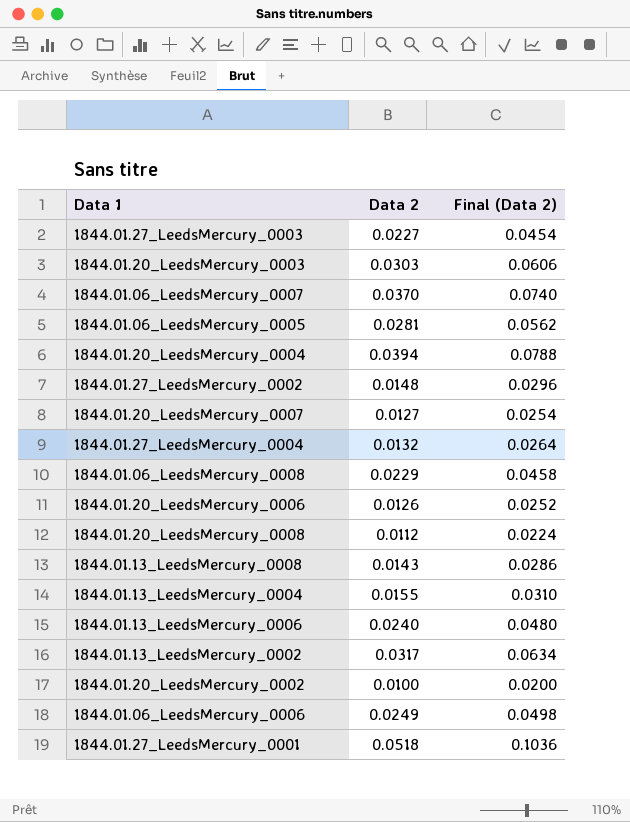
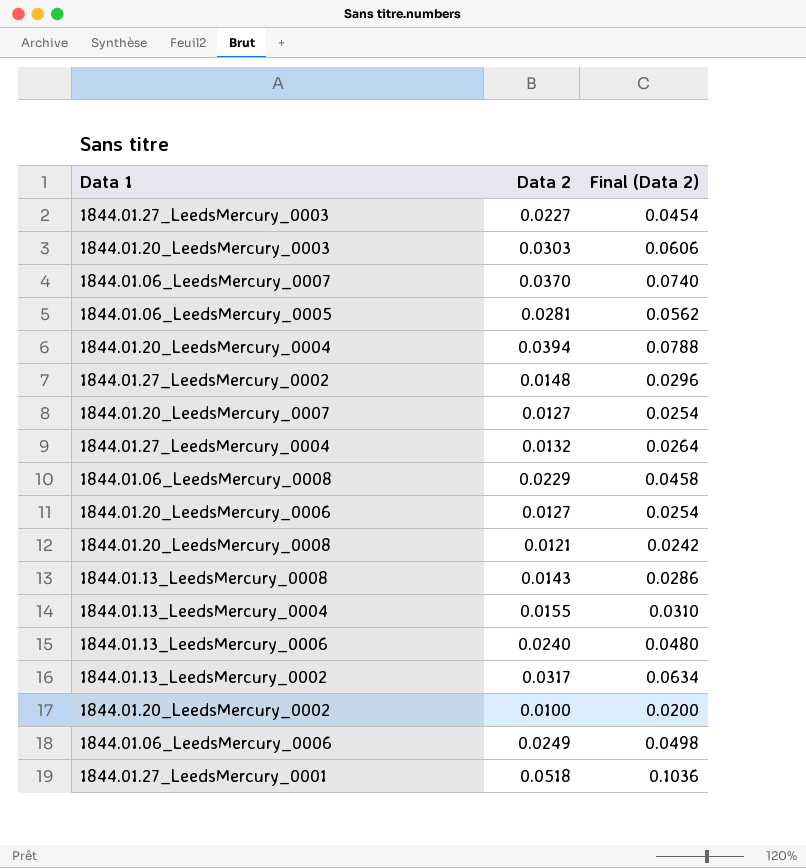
1844.01.20_LeedsMercury_0006 | Data 2: 0.0126 -> 0.0127
1844.01.20_LeedsMercury_0006 | Final (Data 2): 0.0252 -> 0.0254
1844.01.20_LeedsMercury_0008 | Data 2: 0.0112 -> 0.0121
1844.01.20_LeedsMercury_0008 | Final (Data 2): 0.0224 -> 0.0242

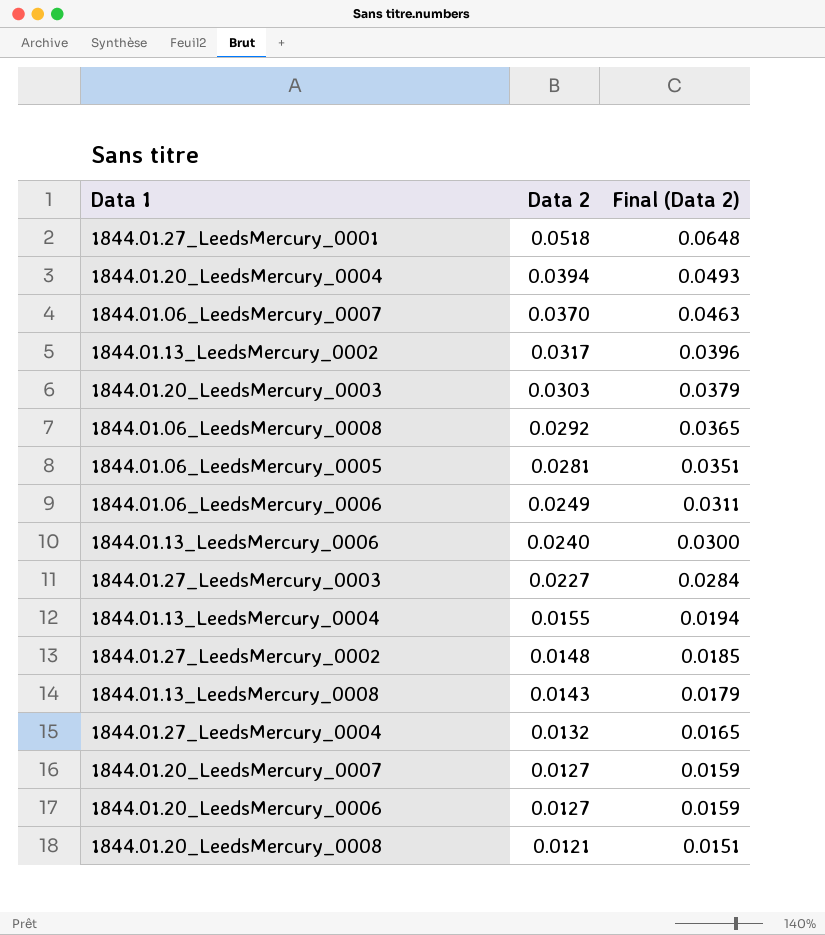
row order: none -> Data 2 descending
column Final (Data 2) | formula: [Data 2] * 2 -> [Data 2] * 1.25
row 1844.01.20_LeedsMercury_0002: 0.0100 | 0.0200 -> none
1844.01.06_LeedsMercury_0008 | Data 2: 0.0229 -> 0.0292

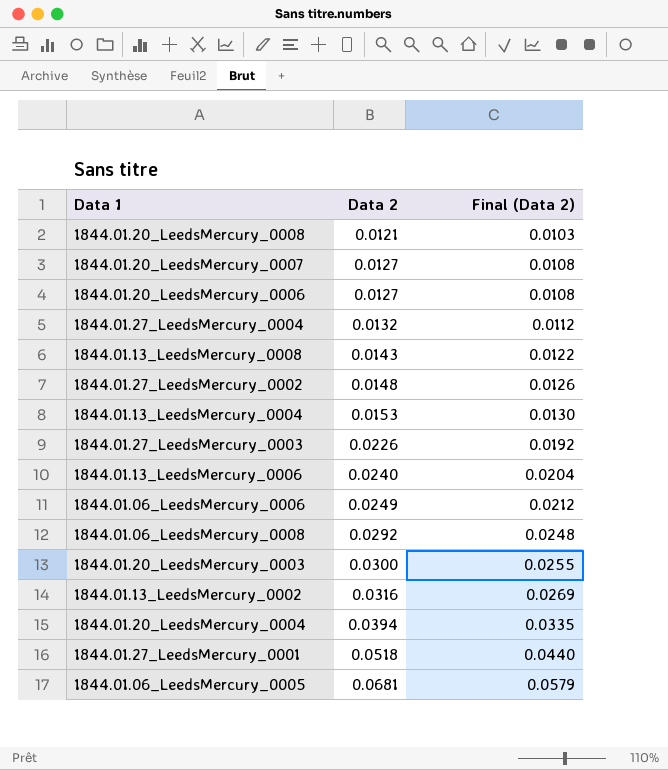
row order: Data 2 descending -> Data 2 ascending
column Final (Data 2) | formula: [Data 2] * 1.25 -> [Data 2] * 0.85
row 1844.01.06_LeedsMercury_0007: 0.0370 | 0.0463 -> none
1844.01.13_LeedsMercury_0004 | Data 2: 0.0155 -> 0.0153
1844.01.27_LeedsMercury_0003 | Data 2: 0.0227 -> 0.0226
1844.01.20_LeedsMercury_0003 | Data 2: 0.0303 -> 0.0300
1844.01.13_LeedsMercury_0002 | Data 2: 0.0317 -> 0.0316
1844.01.06_LeedsMercury_0005 | Data 2: 0.0281 -> 0.0681

